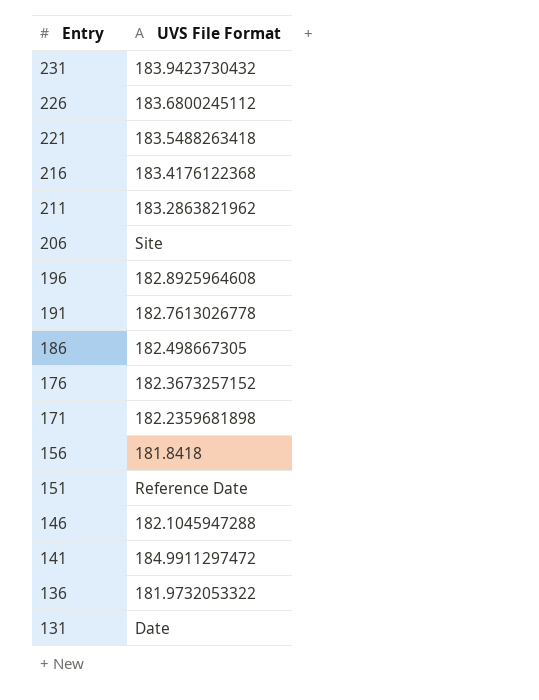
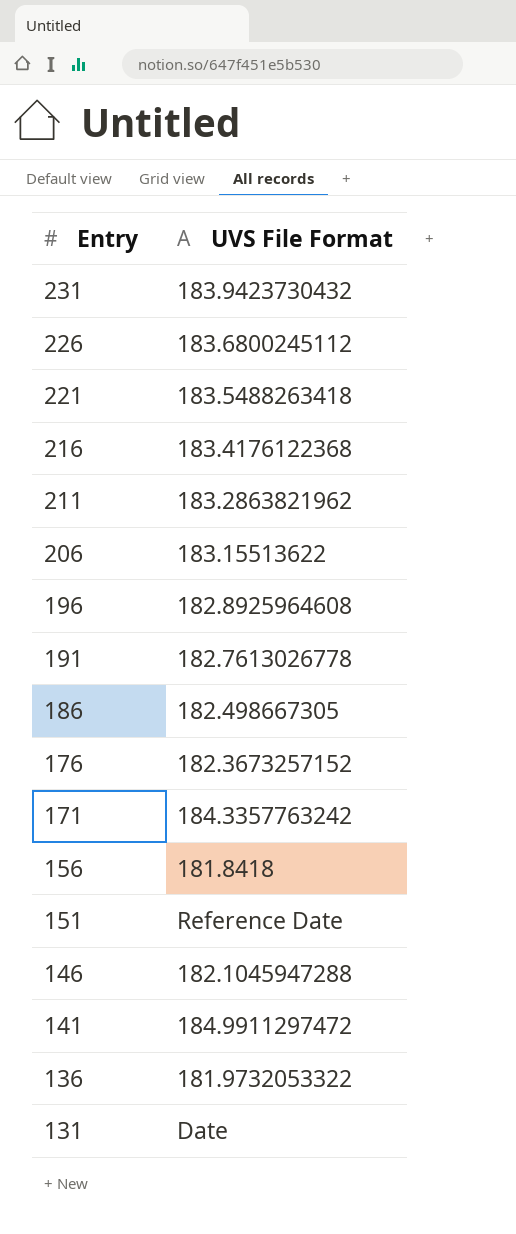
206 | UVS File Format: Site -> 183.15513622
171 | UVS File Format: 182.2359681898 -> 184.3357763242

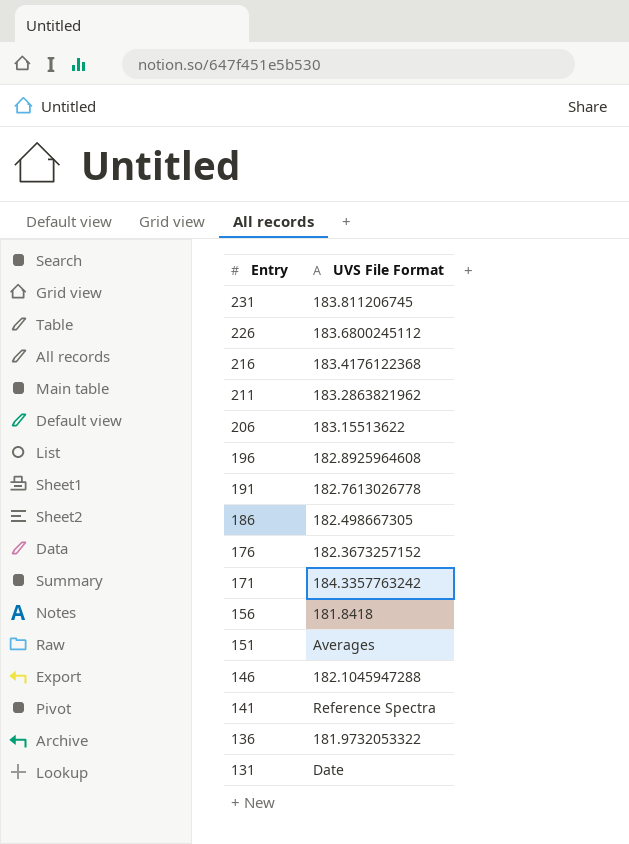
row 221: 183.5488263418 -> none
231 | UVS File Format: 183.9423730432 -> 183.811206745
151 | UVS File Format: Reference Date -> Averages
141 | UVS File Format: 184.9911297472 -> Reference Spectra

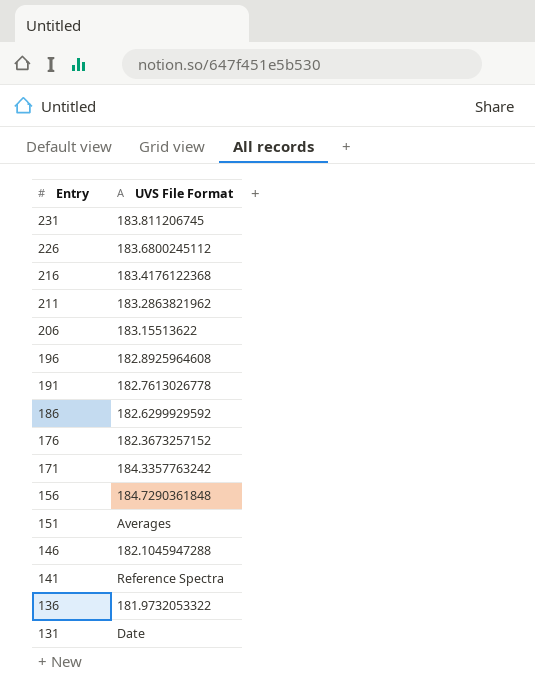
186 | UVS File Format: 182.498667305 -> 182.6299929592
156 | UVS File Format: 181.8418 -> 184.7290361848

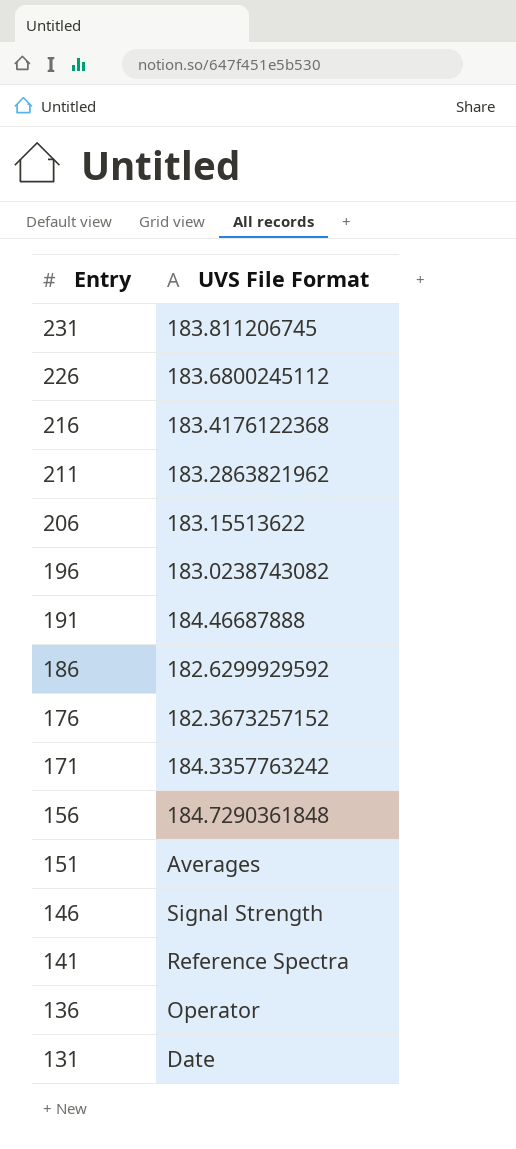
196 | UVS File Format: 182.8925964608 -> 183.0238743082
191 | UVS File Format: 182.7613026778 -> 184.46687888
146 | UVS File Format: 182.1045947288 -> Signal Strength
136 | UVS File Format: 181.9732053322 -> Operator

